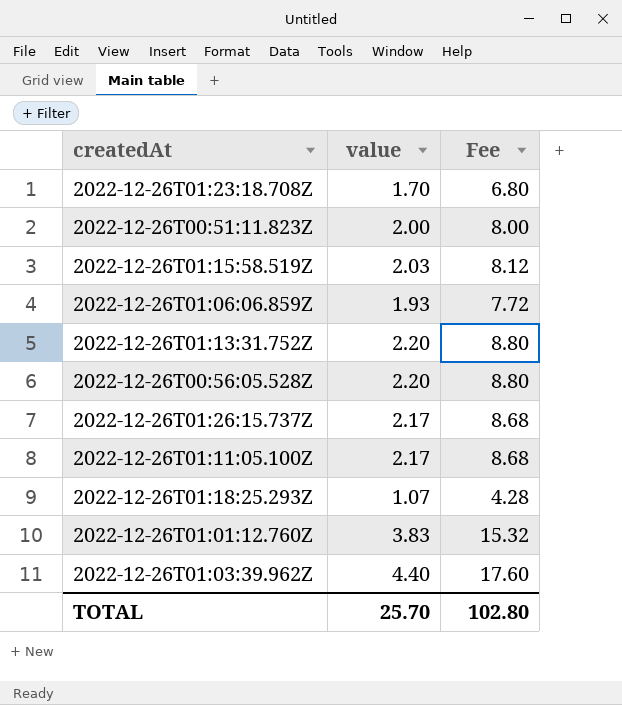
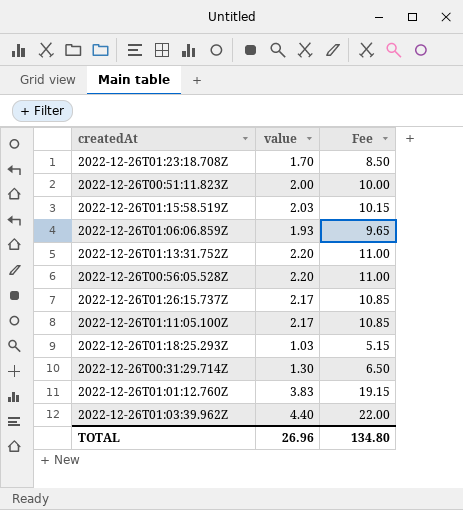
column Fee | formula: [value] * 4 -> [value] * 5
2022-12-26T01:18:25.293Z | value: 1.07 -> 1.03
row 2022-12-26T00:31:29.714Z: none -> 1.30 | 6.50
TOTAL | value: 25.70 -> 26.96
TOTAL | Fee: 102.80 -> 134.80

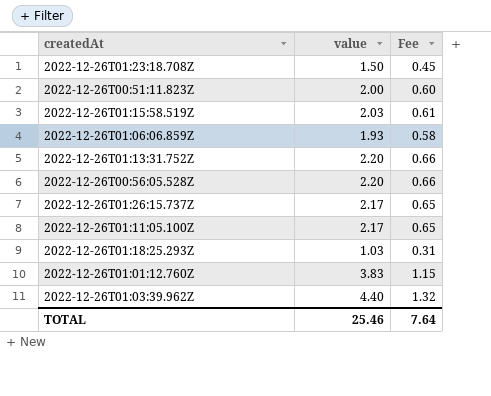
column Fee | formula: [value] * 5 -> [value] * 0.3
row 2022-12-26T00:31:29.714Z: 1.30 | 6.50 -> none
2022-12-26T01:23:18.708Z | value: 1.70 -> 1.50
TOTAL | value: 26.96 -> 25.46
TOTAL | Fee: 134.80 -> 7.64

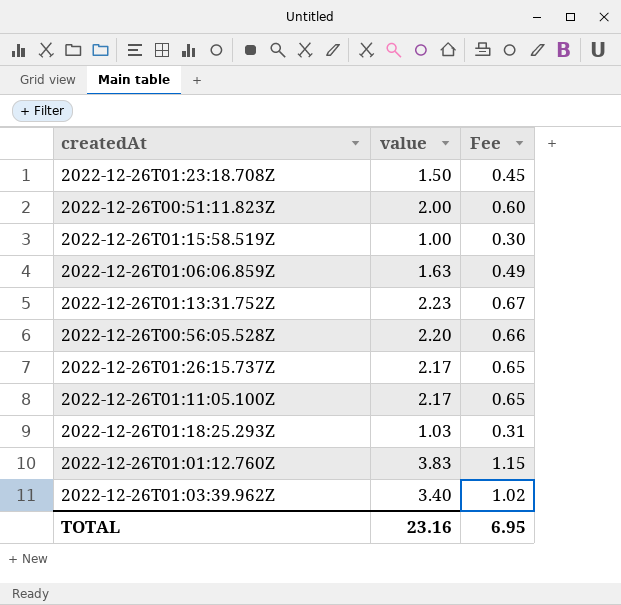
2022-12-26T01:15:58.519Z | value: 2.03 -> 1.00
2022-12-26T01:15:58.519Z | Fee: 0.61 -> 0.30
2022-12-26T01:06:06.859Z | value: 1.93 -> 1.63
2022-12-26T01:06:06.859Z | Fee: 0.58 -> 0.49
2022-12-26T01:13:31.752Z | value: 2.20 -> 2.23
2022-12-26T01:13:31.752Z | Fee: 0.66 -> 0.67
2022-12-26T01:03:39.962Z | value: 4.40 -> 3.40
2022-12-26T01:03:39.962Z | Fee: 1.32 -> 1.02
TOTAL | value: 25.46 -> 23.16
TOTAL | Fee: 7.64 -> 6.95

